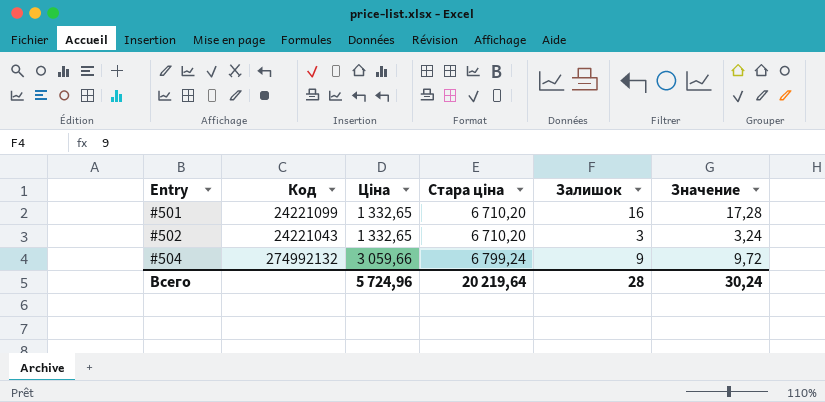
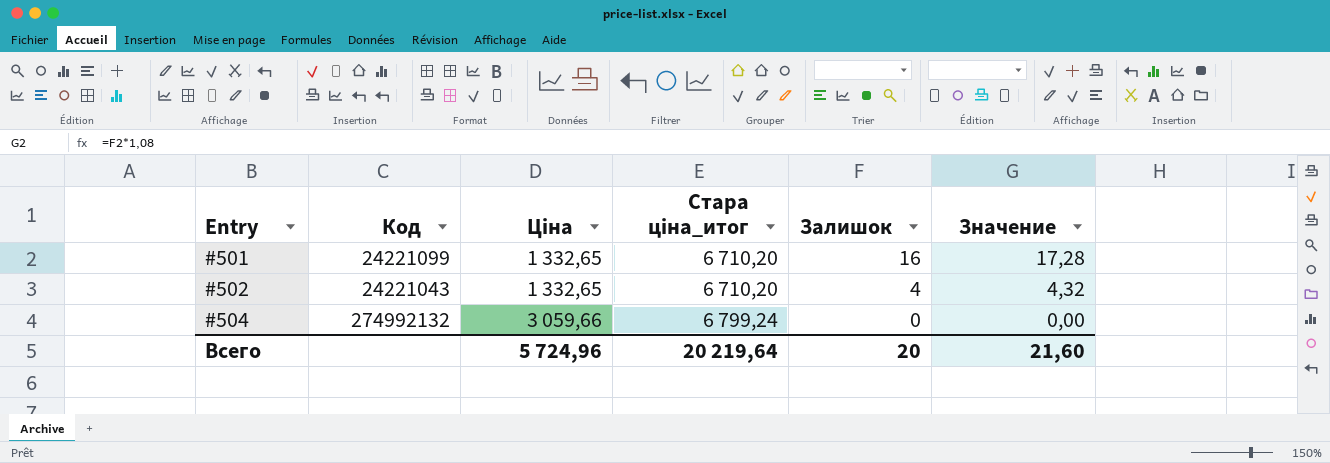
column name: Стара ціна -> Стара ціна_итог
#502 | Залишок: 3 -> 4
#502 | Значение: 3,24 -> 4,32
#504 | Залишок: 9 -> 0
#504 | Значение: 9,72 -> 0,00
Всего | Залишок: 28 -> 20
Всего | Значение: 30,24 -> 21,60

